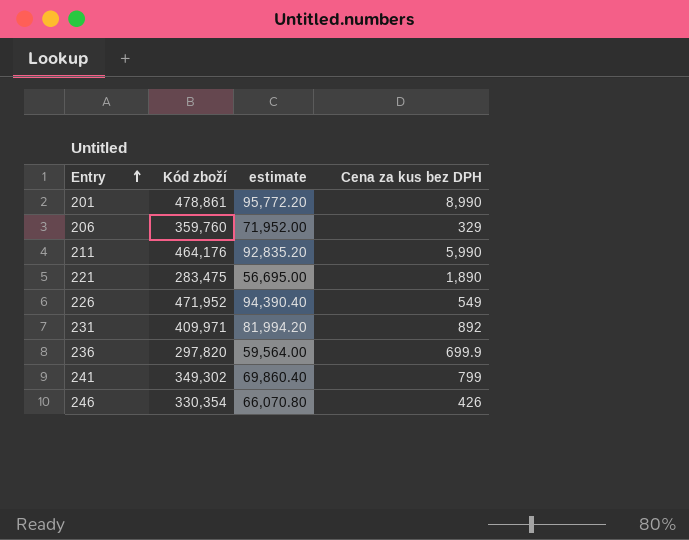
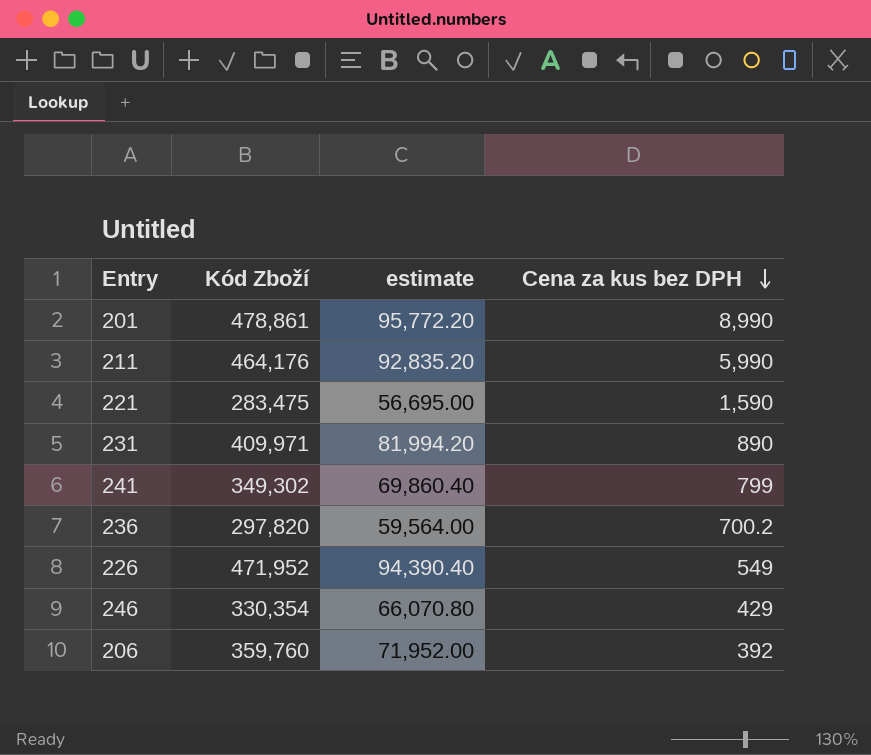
row order: Entry ascending -> Cena za kus bez DPH descending
column name: Kód zboží -> Kód Zboží
221 | Cena za kus bez DPH: 1,890 -> 1,590
231 | Cena za kus bez DPH: 892 -> 890
236 | Cena za kus bez DPH: 699.9 -> 700.2
246 | Cena za kus bez DPH: 426 -> 429
206 | Cena za kus bez DPH: 329 -> 392

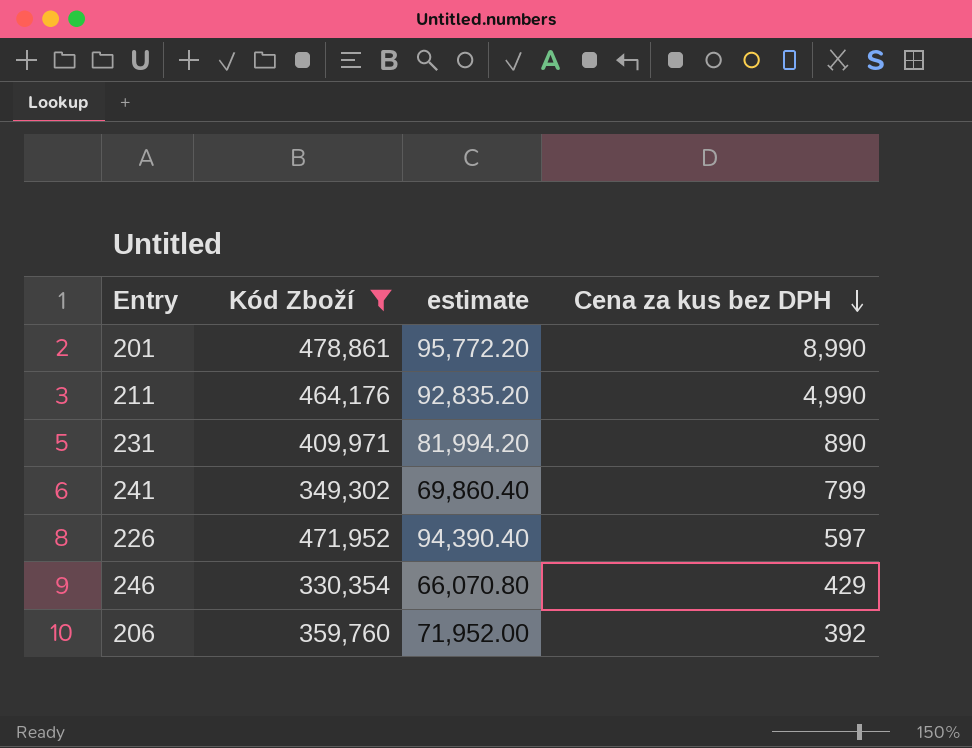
filter: none -> Kód Zboží >= 330,354
211 | Cena za kus bez DPH: 5,990 -> 4,990
226 | Cena za kus bez DPH: 549 -> 597

